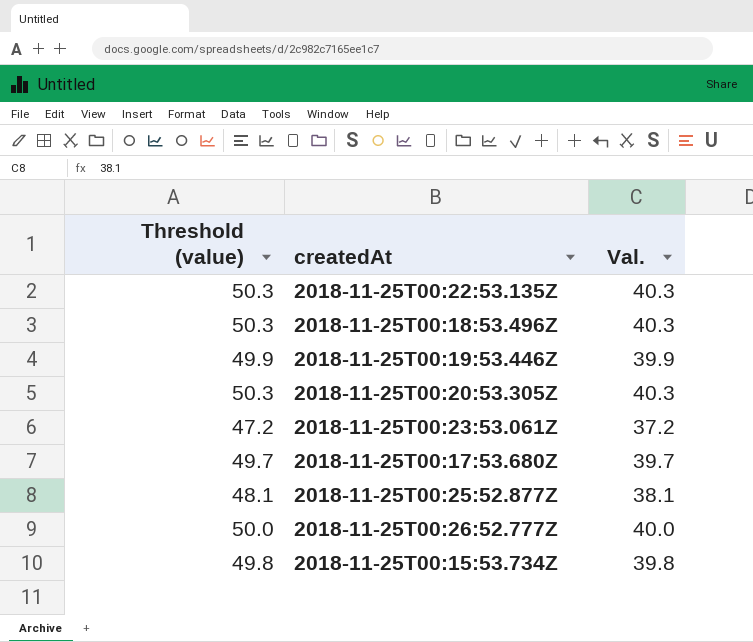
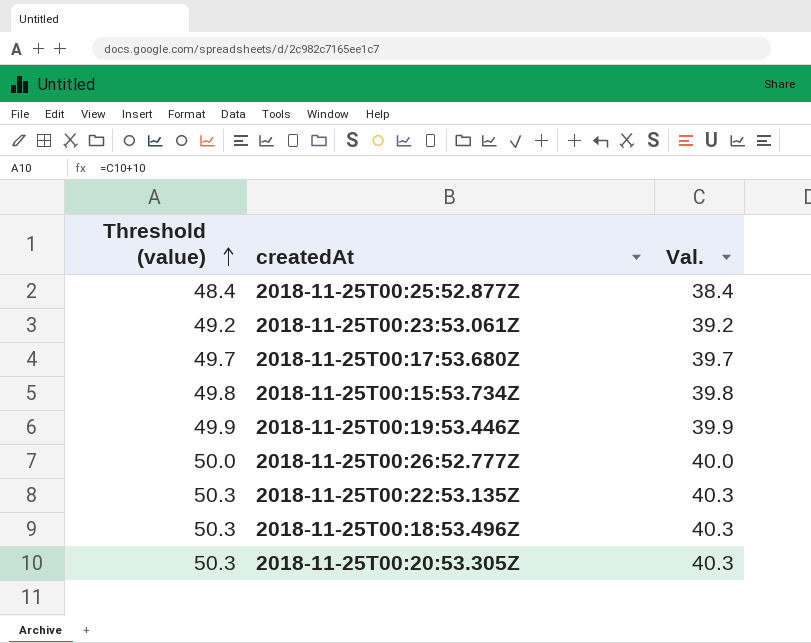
row order: none -> Threshold (value) ascending
2018-11-25T00:25:52.877Z | Threshold (value): 48.1 -> 48.4
2018-11-25T00:25:52.877Z | Val.: 38.1 -> 38.4
2018-11-25T00:23:53.061Z | Threshold (value): 47.2 -> 49.2
2018-11-25T00:23:53.061Z | Val.: 37.2 -> 39.2

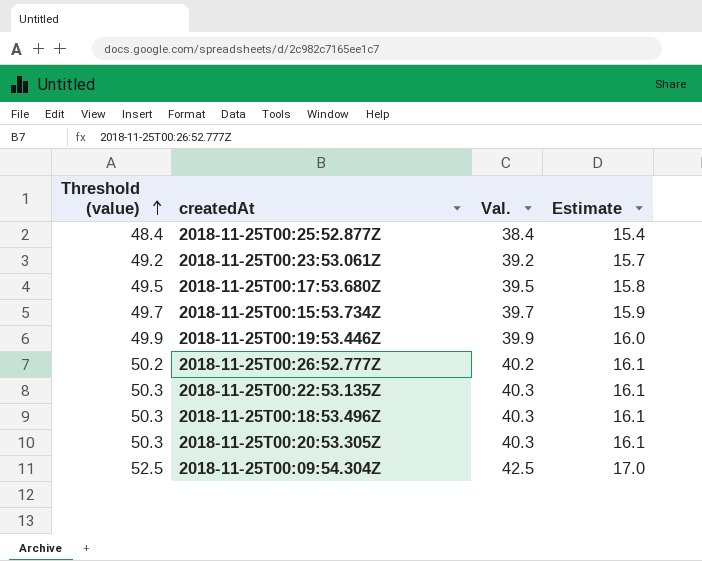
column Estimate | formula: none -> [Val.] * 0.4
2018-11-25T00:17:53.680Z | Threshold (value): 49.7 -> 49.5
2018-11-25T00:17:53.680Z | Val.: 39.7 -> 39.5
2018-11-25T00:15:53.734Z | Threshold (value): 49.8 -> 49.7
2018-11-25T00:15:53.734Z | Val.: 39.8 -> 39.7
2018-11-25T00:26:52.777Z | Threshold (value): 50.0 -> 50.2
2018-11-25T00:26:52.777Z | Val.: 40.0 -> 40.2
row 2018-11-25T00:09:54.304Z: none -> 52.5 | 42.5 | 17.0

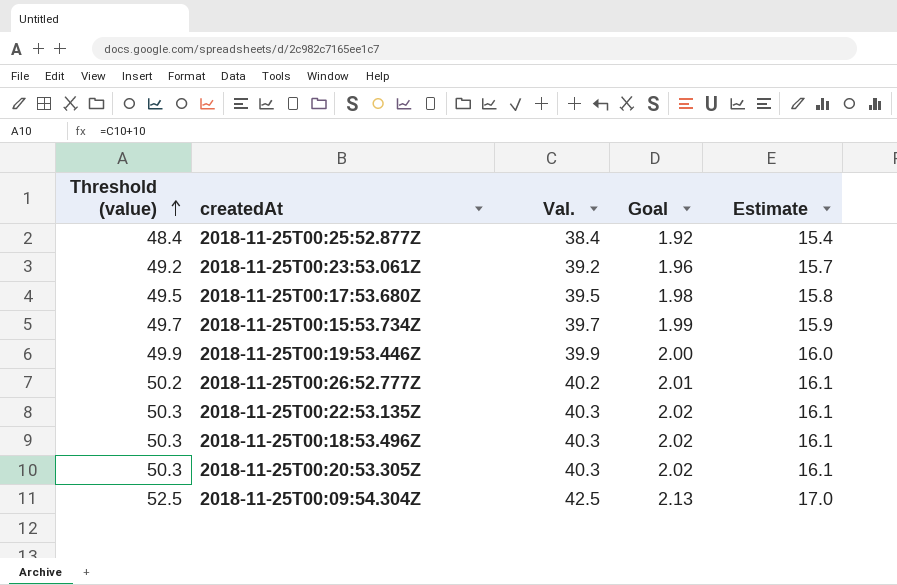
column Goal | formula: none -> [Val.] * 0.05

